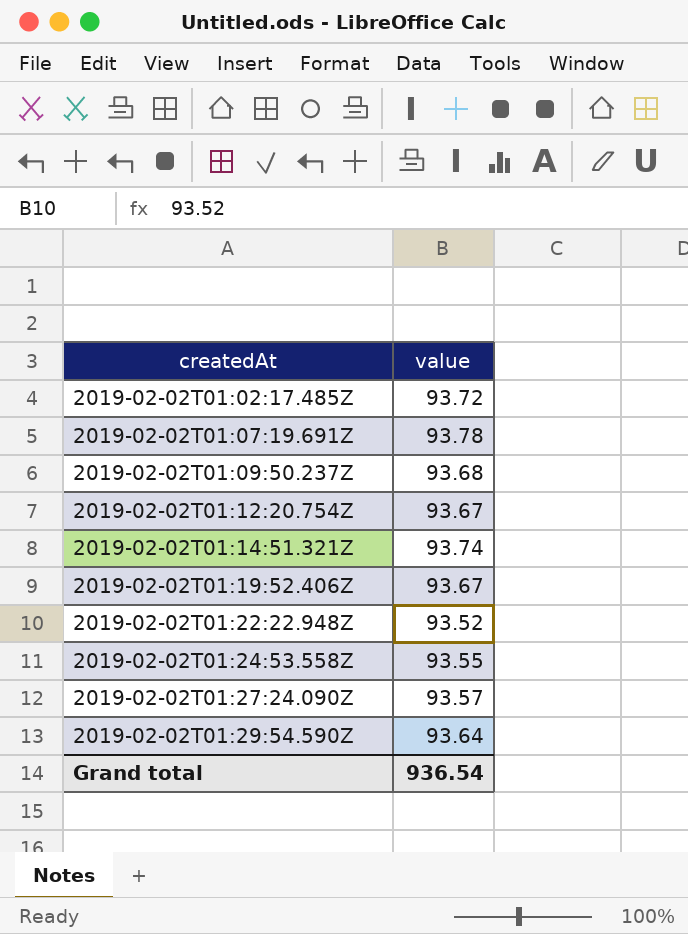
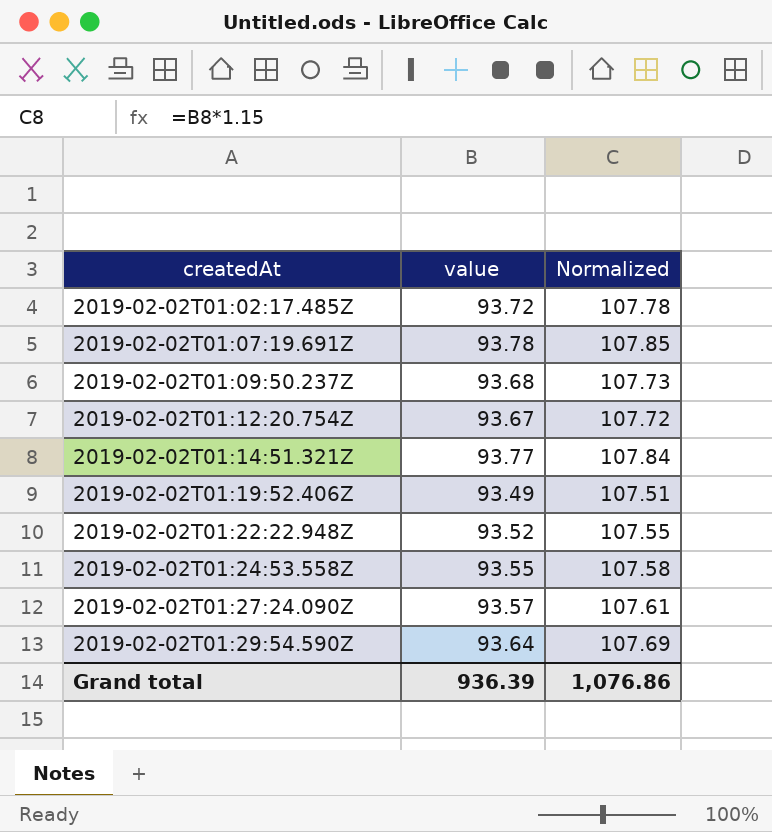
column Normalized | formula: none -> [value] * 1.15
2019-02-02T01:14:51.321Z | value: 93.74 -> 93.77
2019-02-02T01:19:52.406Z | value: 93.67 -> 93.49
Grand total | value: 936.54 -> 936.39

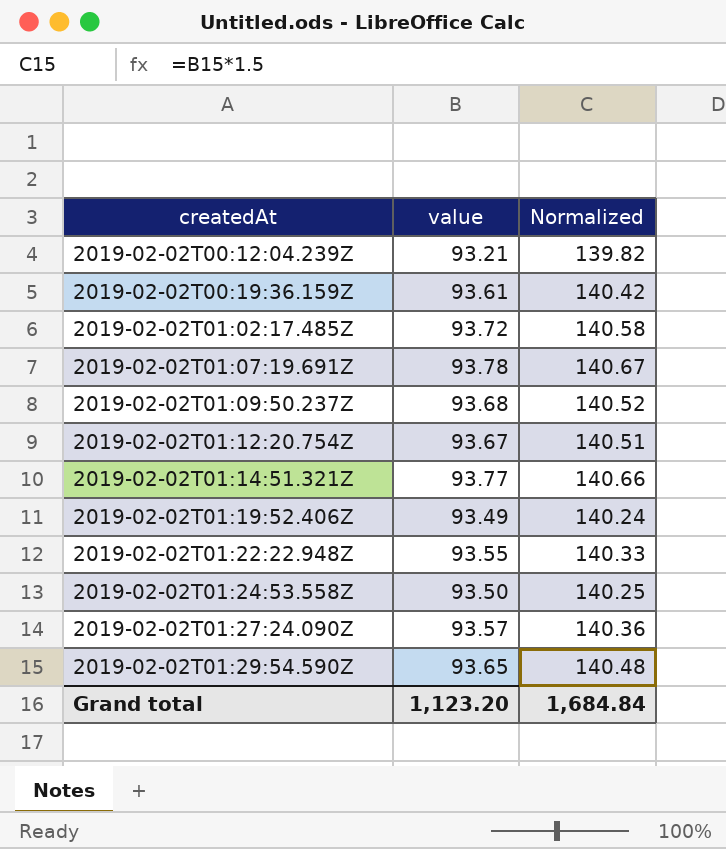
column Normalized | formula: [value] * 1.15 -> [value] * 1.5
row 2019-02-02T00:12:04.239Z: none -> 93.21 | 139.82
row 2019-02-02T00:19:36.159Z: none -> 93.61 | 140.42
2019-02-02T01:22:22.948Z | value: 93.52 -> 93.55
2019-02-02T01:24:53.558Z | value: 93.55 -> 93.50
2019-02-02T01:29:54.590Z | value: 93.64 -> 93.65
Grand total | value: 936.39 -> 1,123.20
Grand total | Normalized: 1,076.86 -> 1,684.84

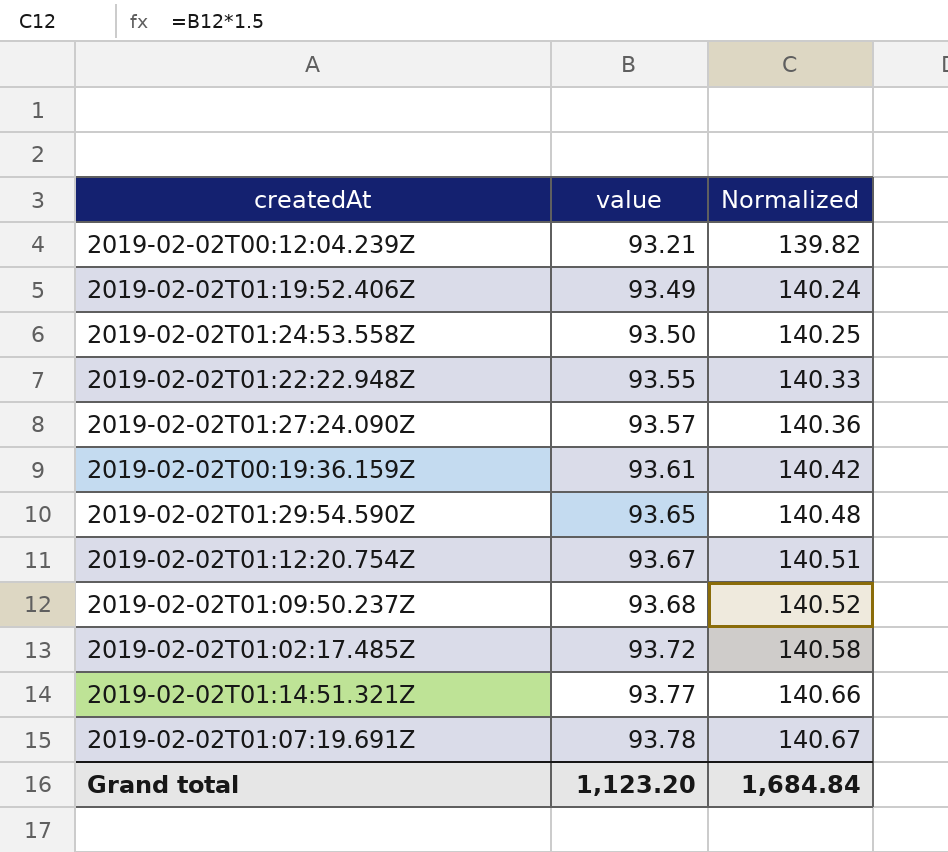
row order: createdAt ascending -> value ascending

